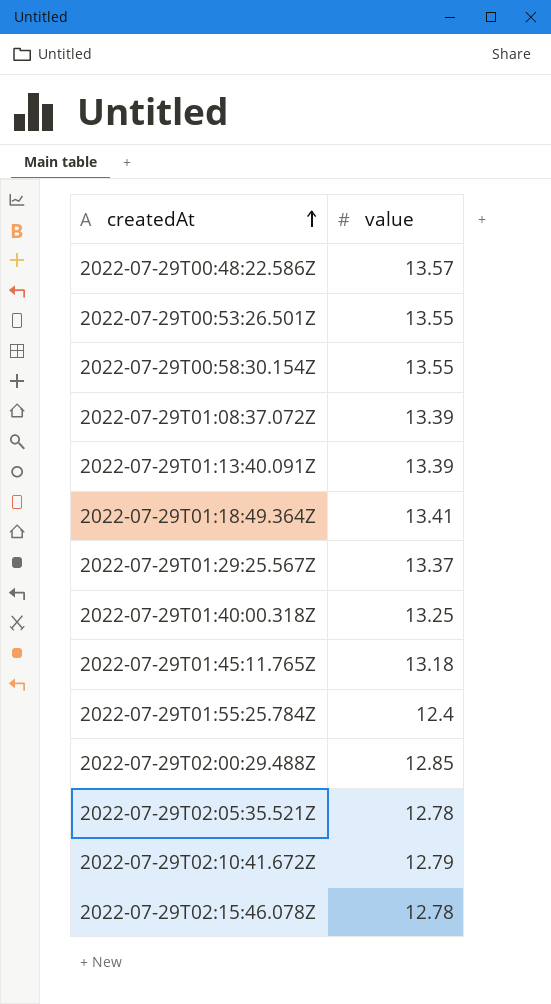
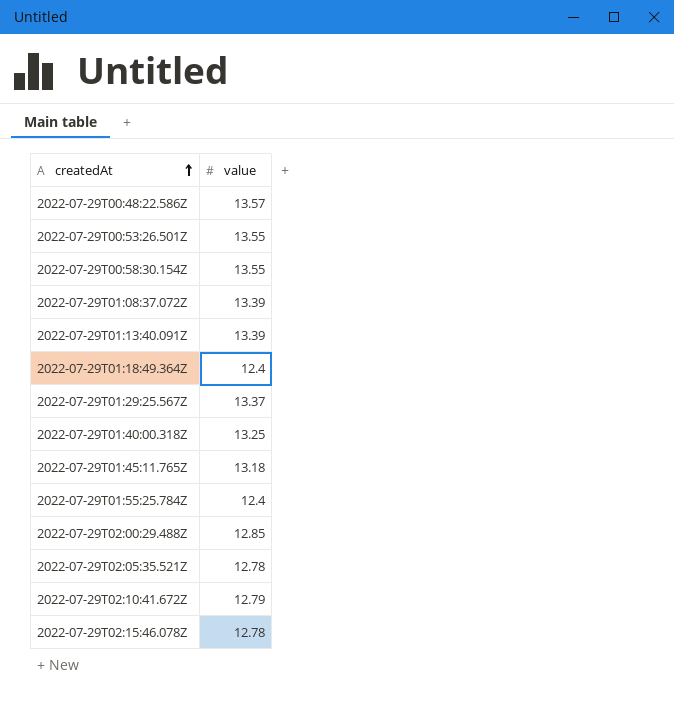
2022-07-29T01:18:49.364Z | value: 13.41 -> 12.4

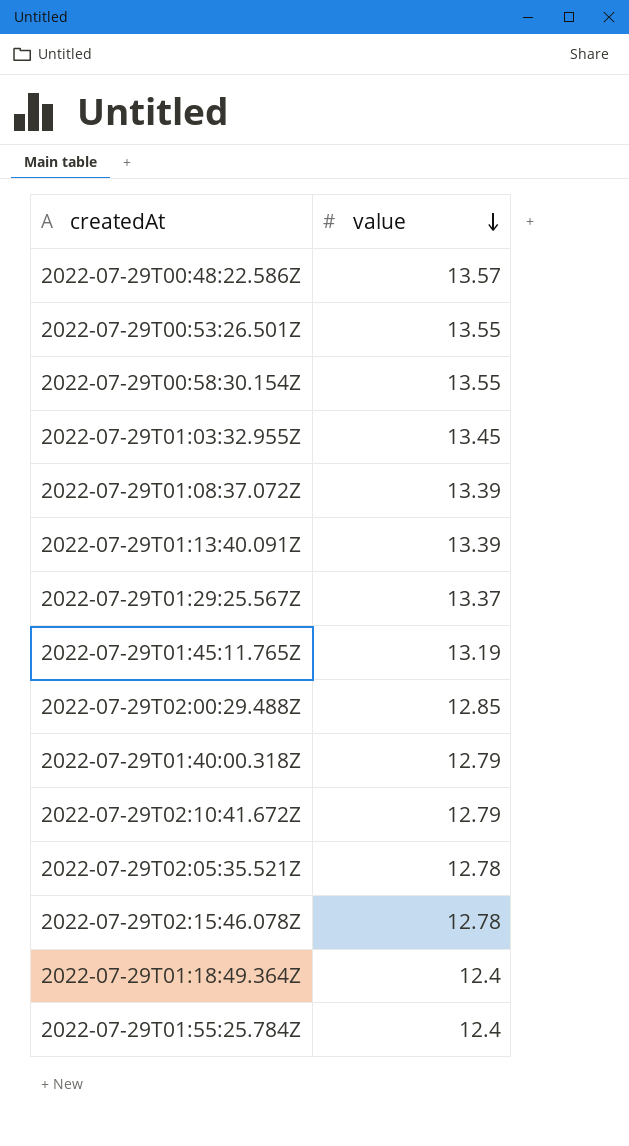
row order: createdAt ascending -> value descending
row 2022-07-29T01:03:32.955Z: none -> 13.45
2022-07-29T01:45:11.765Z | value: 13.18 -> 13.19
2022-07-29T01:40:00.318Z | value: 13.25 -> 12.79

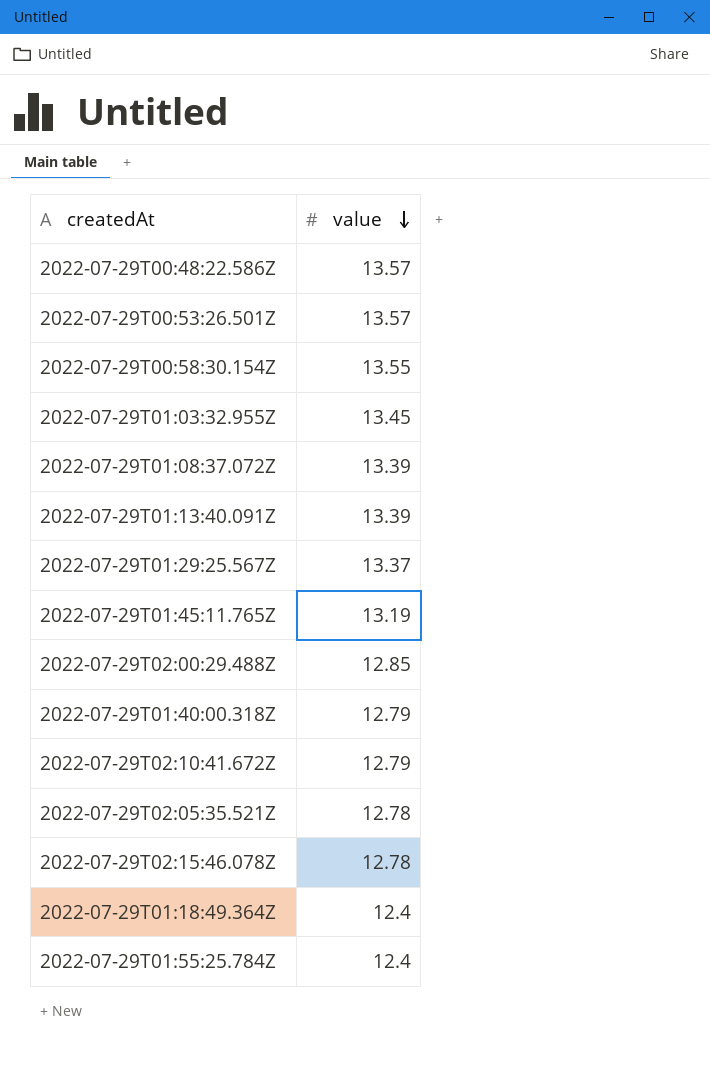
2022-07-29T00:53:26.501Z | value: 13.55 -> 13.57

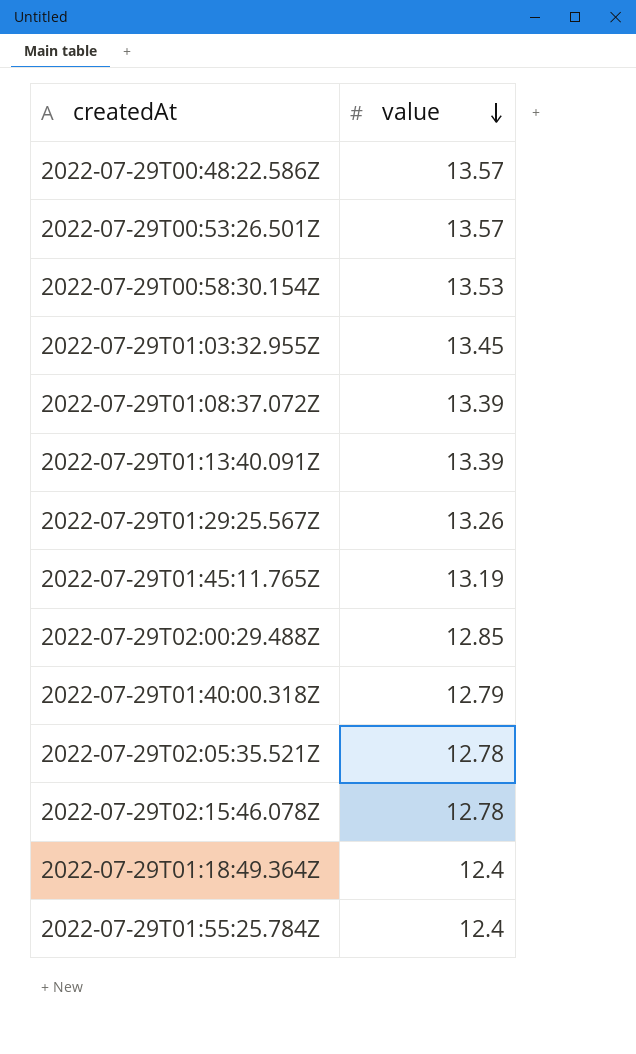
row 2022-07-29T02:10:41.672Z: 12.79 -> none
2022-07-29T00:58:30.154Z | value: 13.55 -> 13.53
2022-07-29T01:29:25.567Z | value: 13.37 -> 13.26

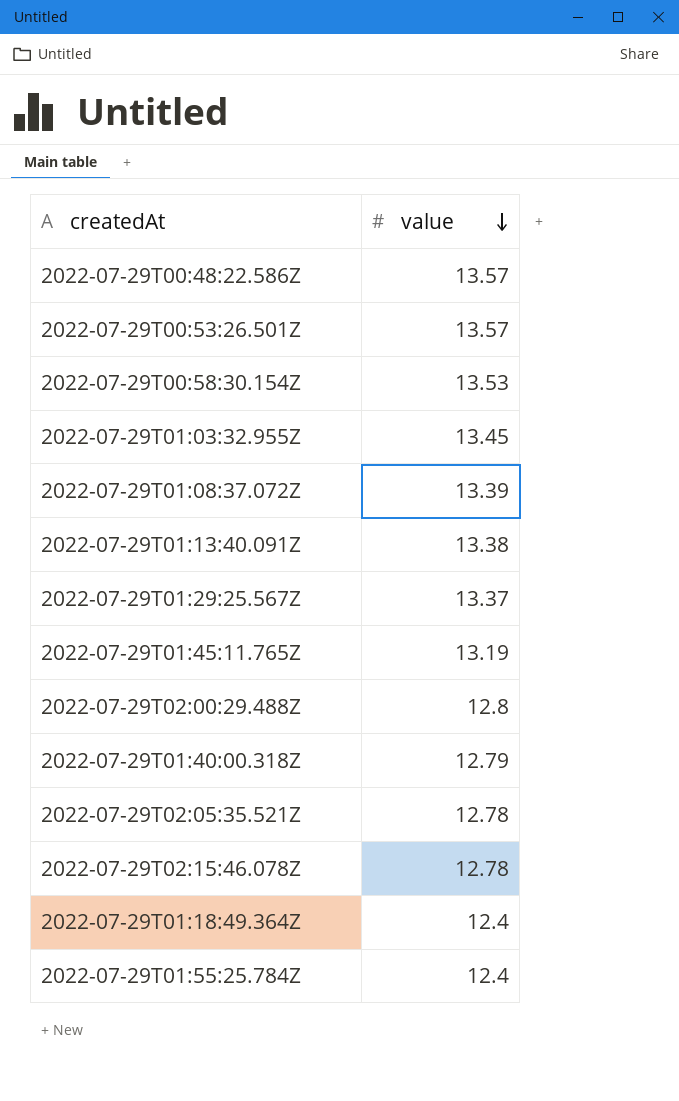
2022-07-29T01:13:40.091Z | value: 13.39 -> 13.38
2022-07-29T01:29:25.567Z | value: 13.26 -> 13.37
2022-07-29T02:00:29.488Z | value: 12.85 -> 12.8

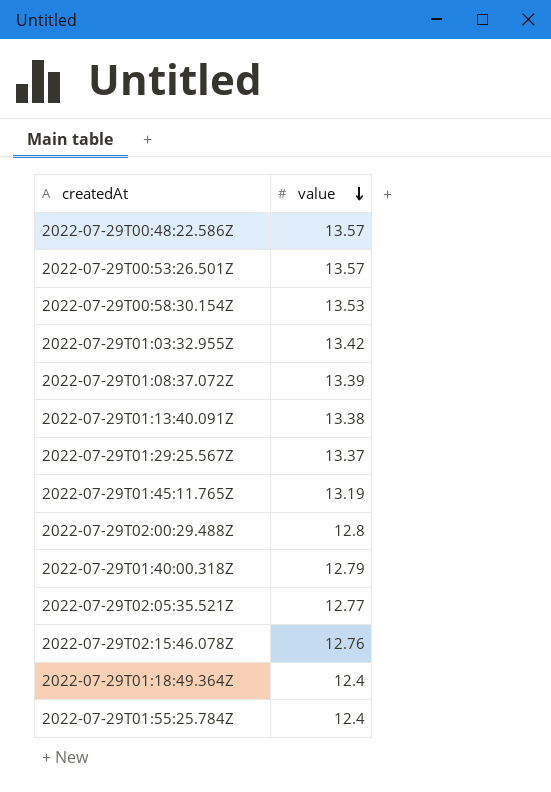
2022-07-29T01:03:32.955Z | value: 13.45 -> 13.42
2022-07-29T02:05:35.521Z | value: 12.78 -> 12.77
2022-07-29T02:15:46.078Z | value: 12.78 -> 12.76

